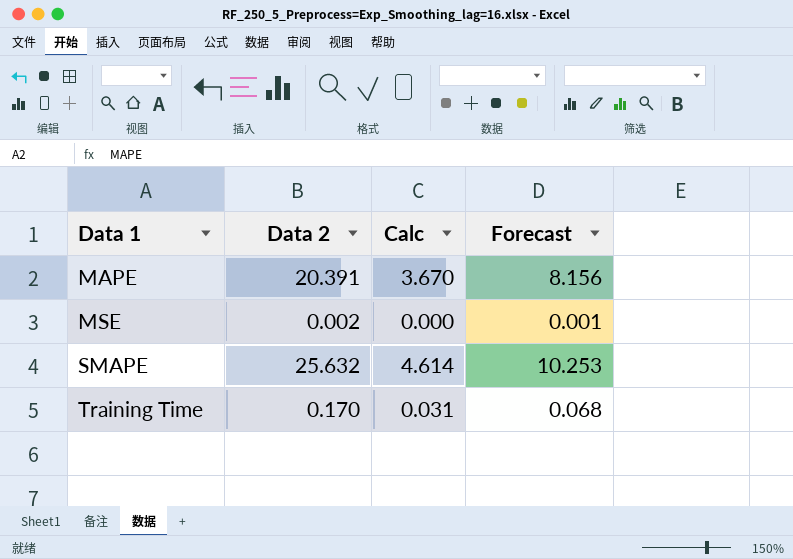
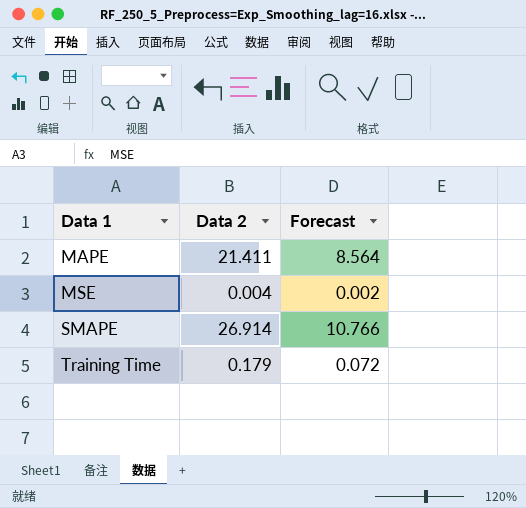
column Calc | formula: [Data 2] * 0.18 -> none
MAPE | Data 2: 20.391 -> 21.411
MAPE | Forecast: 8.156 -> 8.564
MSE | Data 2: 0.002 -> 0.004
MSE | Forecast: 0.001 -> 0.002
SMAPE | Data 2: 25.632 -> 26.914
SMAPE | Forecast: 10.253 -> 10.766
Training Time | Data 2: 0.170 -> 0.179
Training Time | Forecast: 0.068 -> 0.072

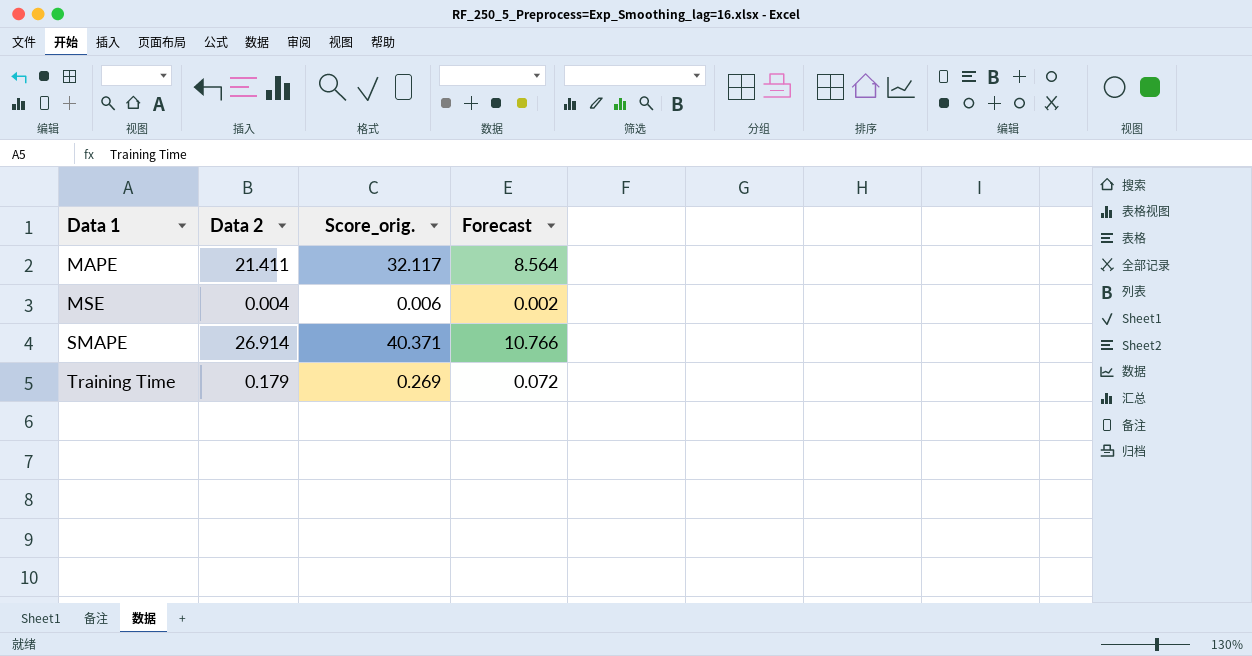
column Score_orig. | formula: none -> [Data 2] * 1.5

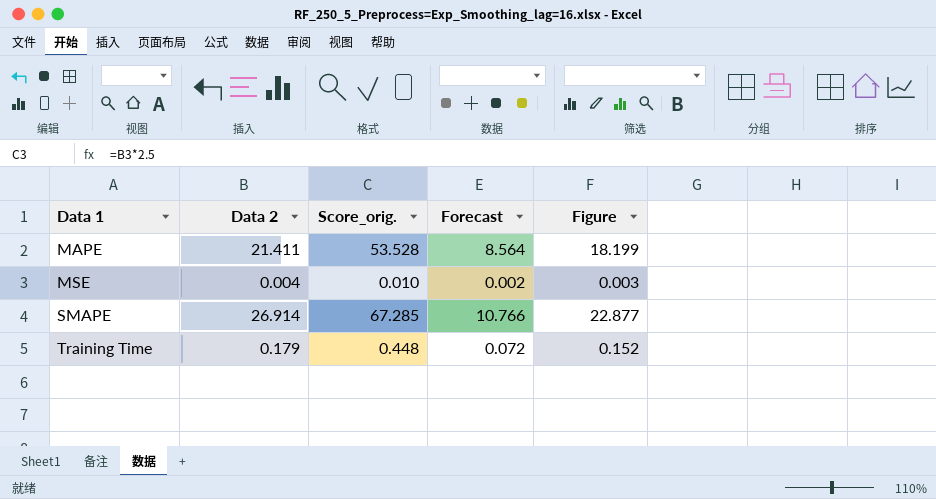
column Score_orig. | formula: [Data 2] * 1.5 -> [Data 2] * 2.5
column Figure | formula: none -> [Data 2] * 0.85

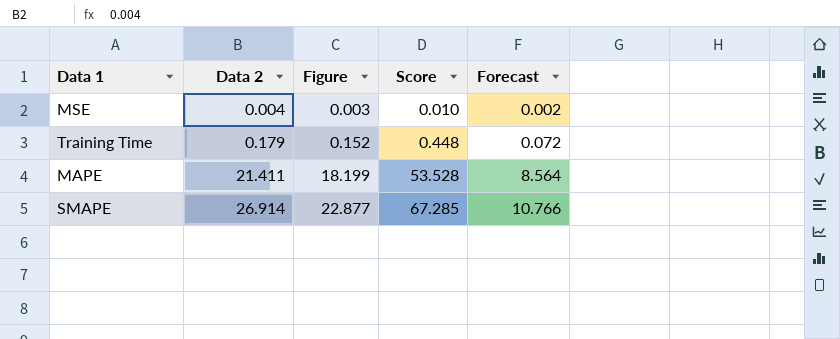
row order: Data 1 ascending -> Data 2 ascending
column Figure | position: 5 -> 3
column name: Score_orig. -> Score

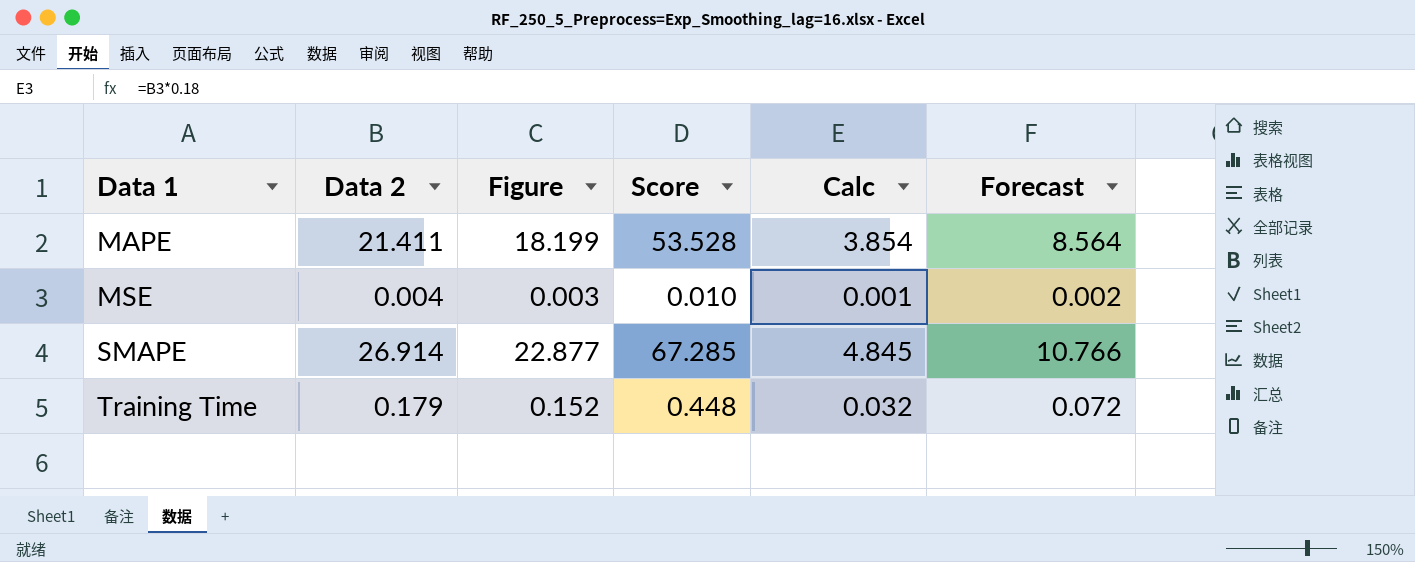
row order: Data 2 ascending -> Data 1 ascending
column Calc | formula: none -> [Data 2] * 0.18

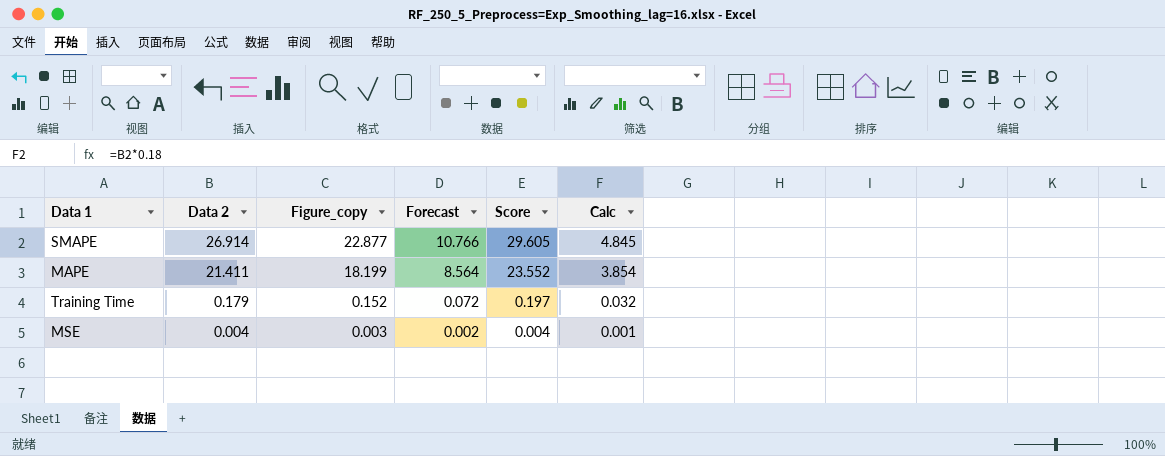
row order: Data 1 ascending -> Data 2 descending
column name: Figure -> Figure_copy
column Forecast | position: 6 -> 4
column Score | formula: [Data 2] * 2.5 -> [Data 2] * 1.1

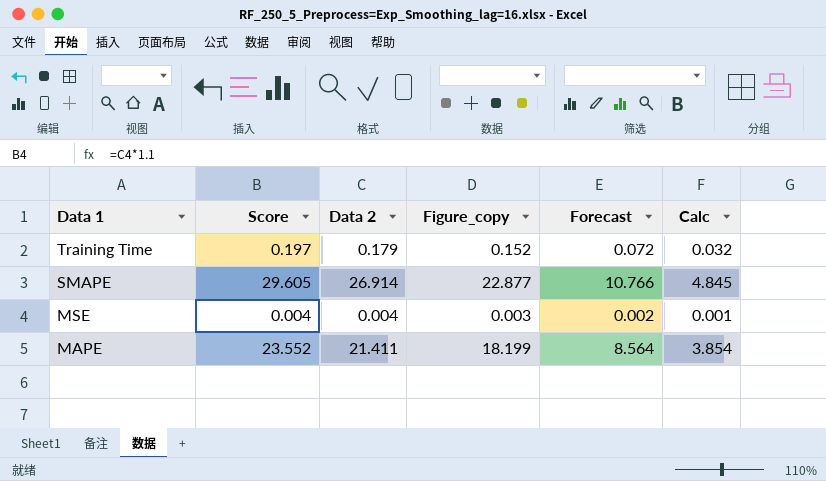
row order: Data 2 descending -> Data 1 descending
column Score | position: 5 -> 2

